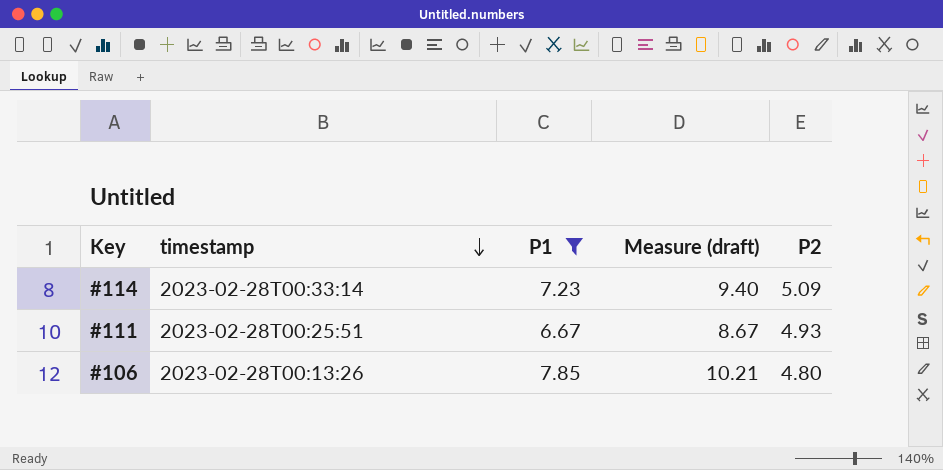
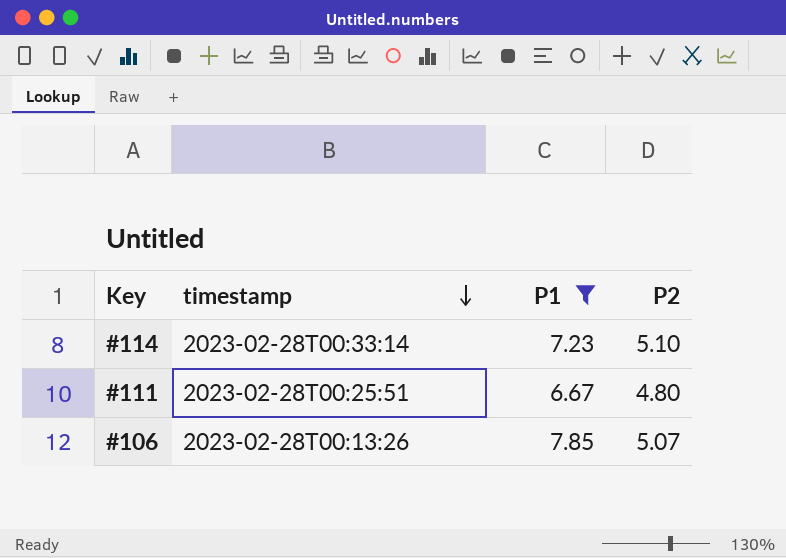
column Measure (draft) | formula: [P1] * 1.3 -> none
#114 | P2: 5.09 -> 5.10
#111 | P2: 4.93 -> 4.80
#106 | P2: 4.80 -> 5.07

